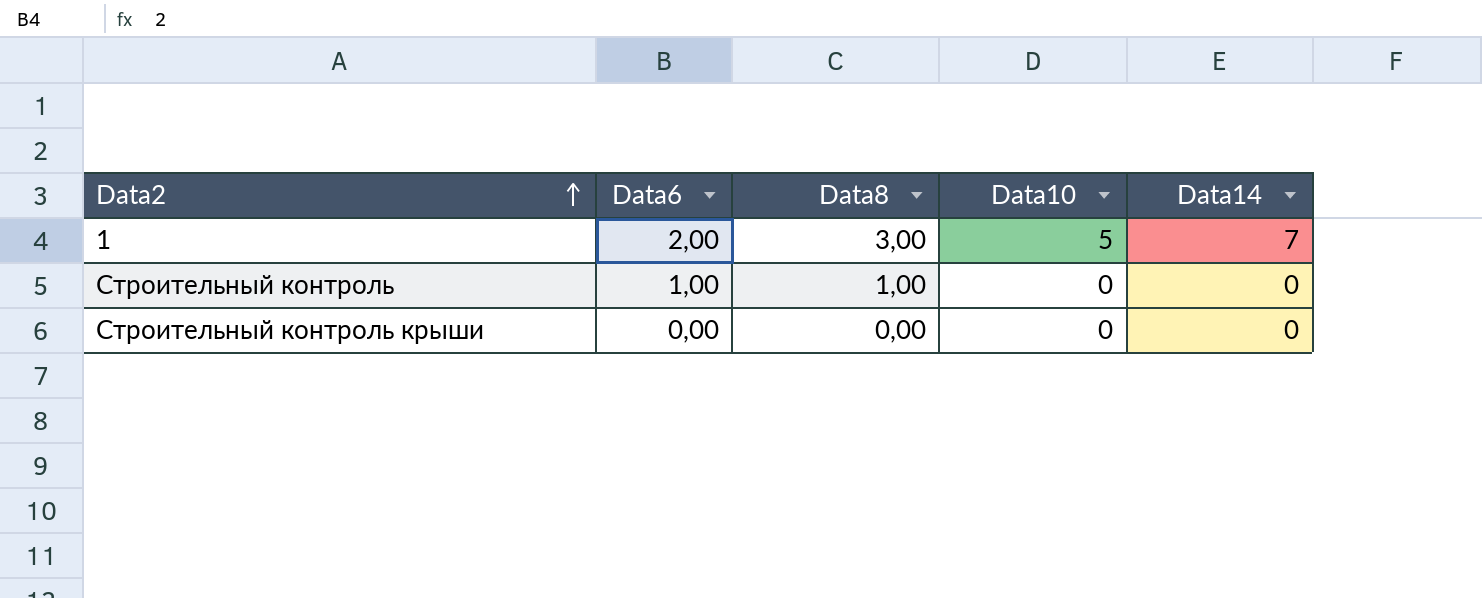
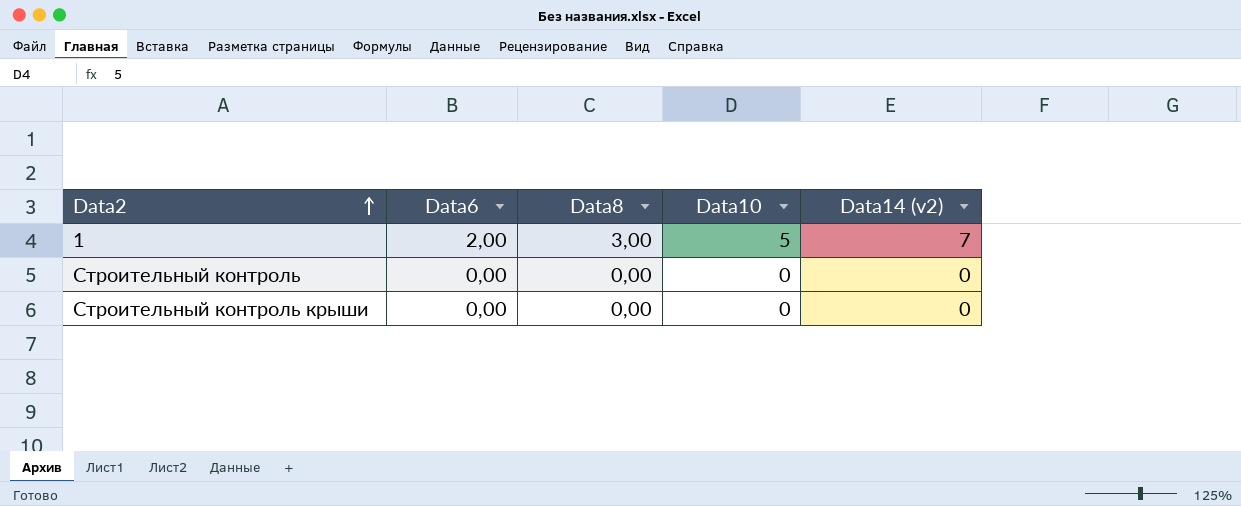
column name: Data14 -> Data14 (v2)
Строительный контроль | Data6: 1,00 -> 0,00
Строительный контроль | Data8: 1,00 -> 0,00

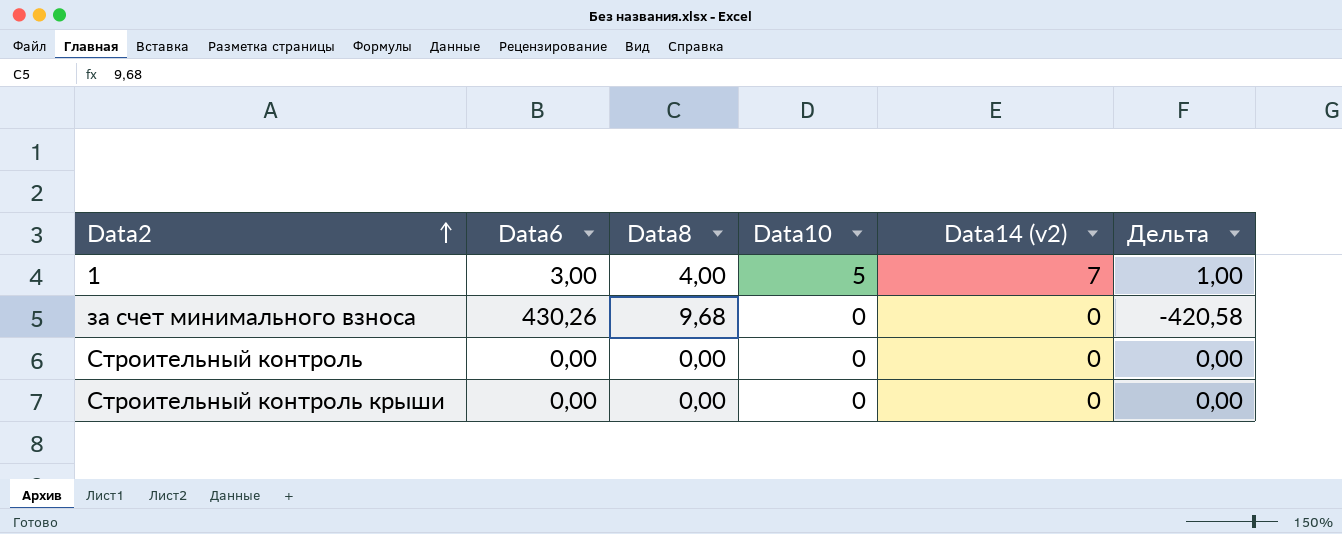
column Дельта | formula: none -> [Data8] - [Data6]
1 | Data6: 2,00 -> 3,00
1 | Data8: 3,00 -> 4,00
row за счет минимального взноса: none -> 430,26 | 9,68 | 0 | 0 | -420,58

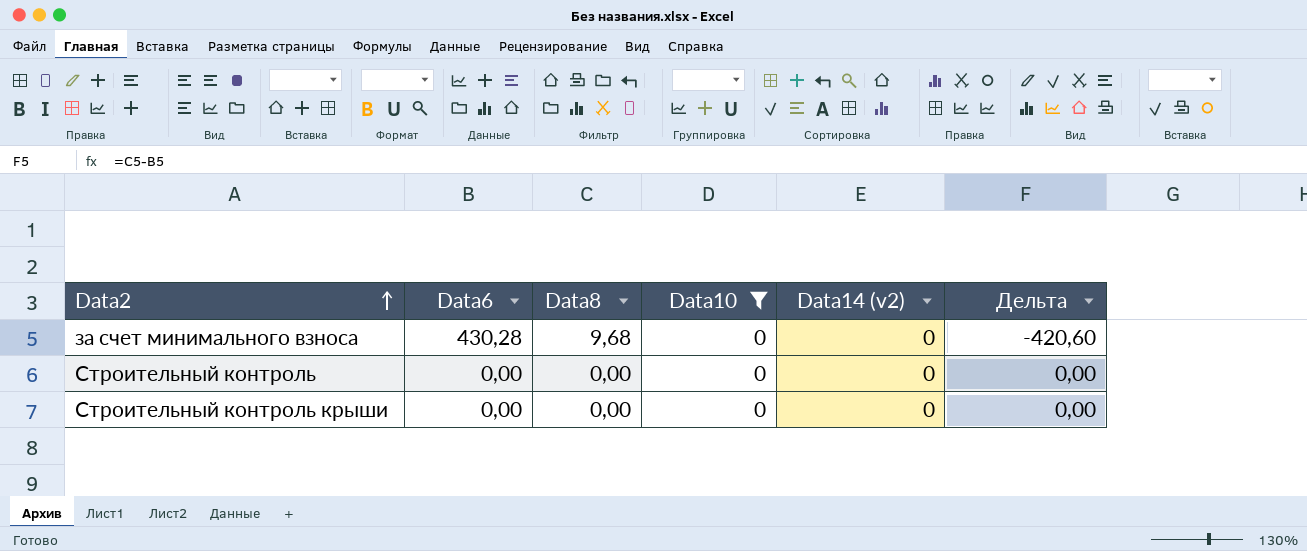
filter: none -> Data10 = 0
за счет минимального взноса | Data6: 430,26 -> 430,28
за счет минимального взноса | Дельта: -420,58 -> -420,60

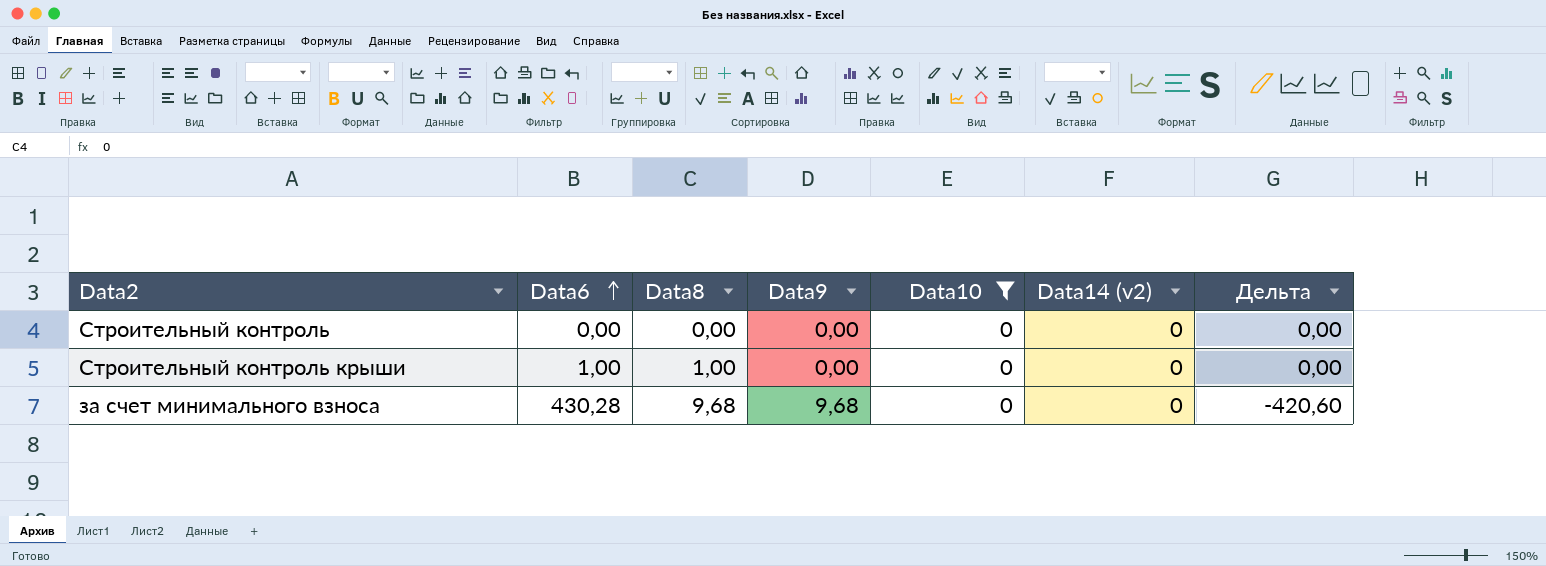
row order: Data2 ascending -> Data6 ascending
column Data9 | position: none -> 4
Строительный контроль крыши | Data6: 0,00 -> 1,00
Строительный контроль крыши | Data8: 0,00 -> 1,00

